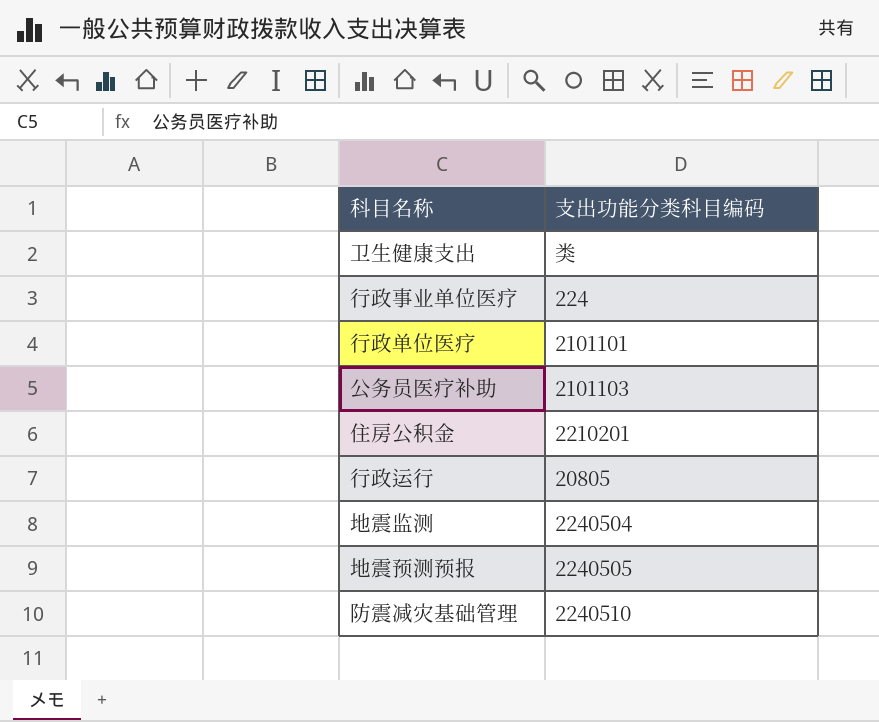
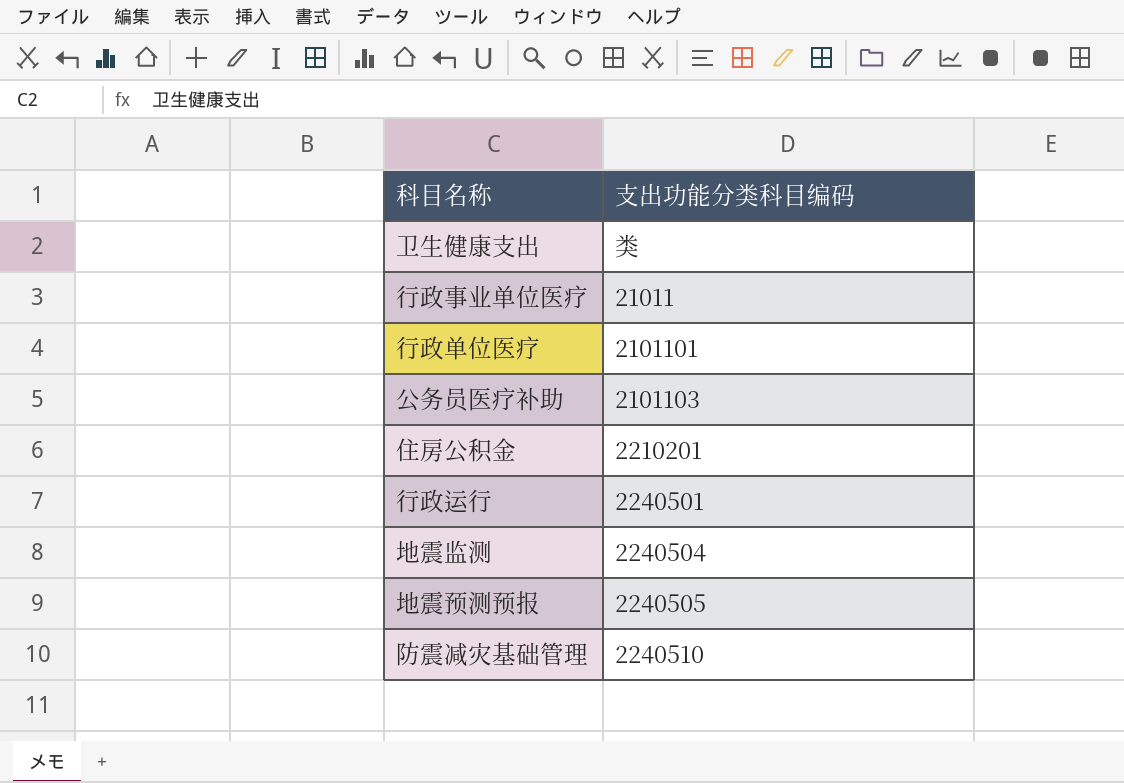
行政事业单位医疗 | 支出功能分类科目编码: 224 -> 21011
行政运行 | 支出功能分类科目编码: 20805 -> 2240501

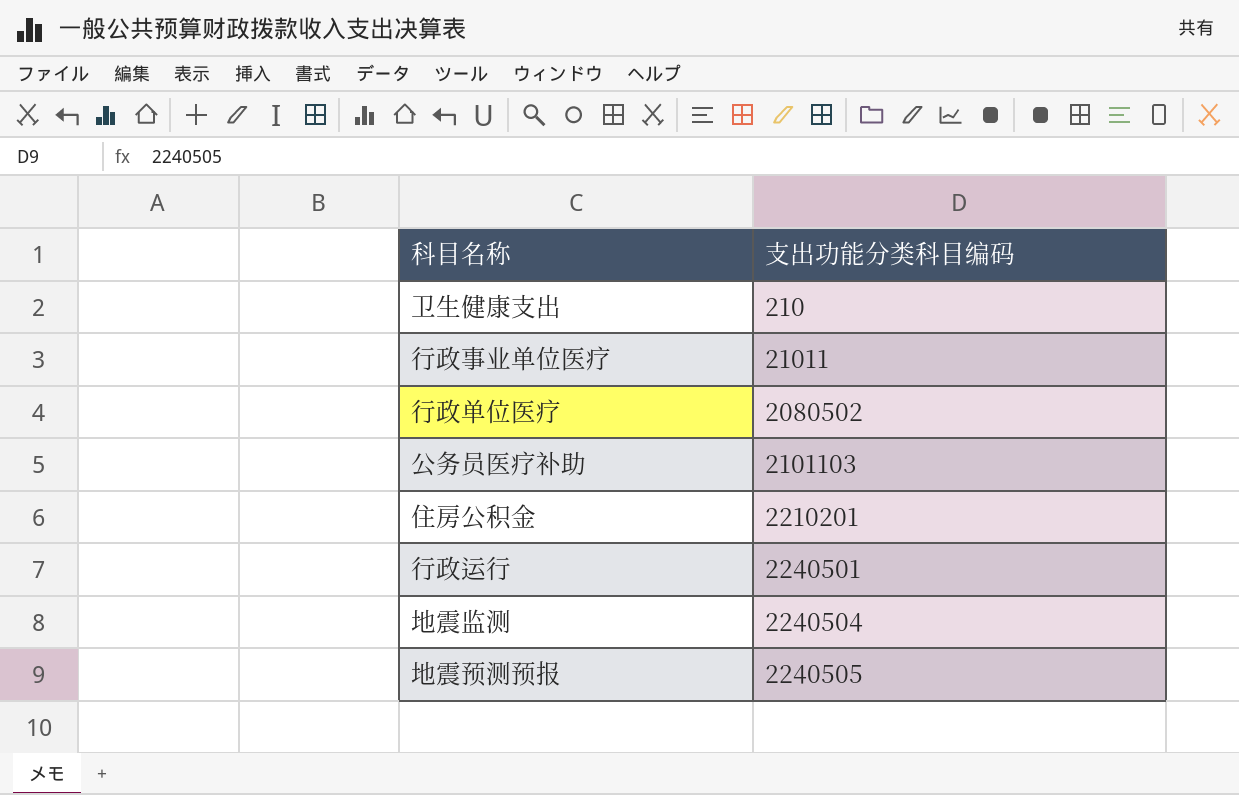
row 防震减灾基础管理: 2240510 -> none
卫生健康支出 | 支出功能分类科目编码: 类 -> 210
行政单位医疗 | 支出功能分类科目编码: 2101101 -> 2080502

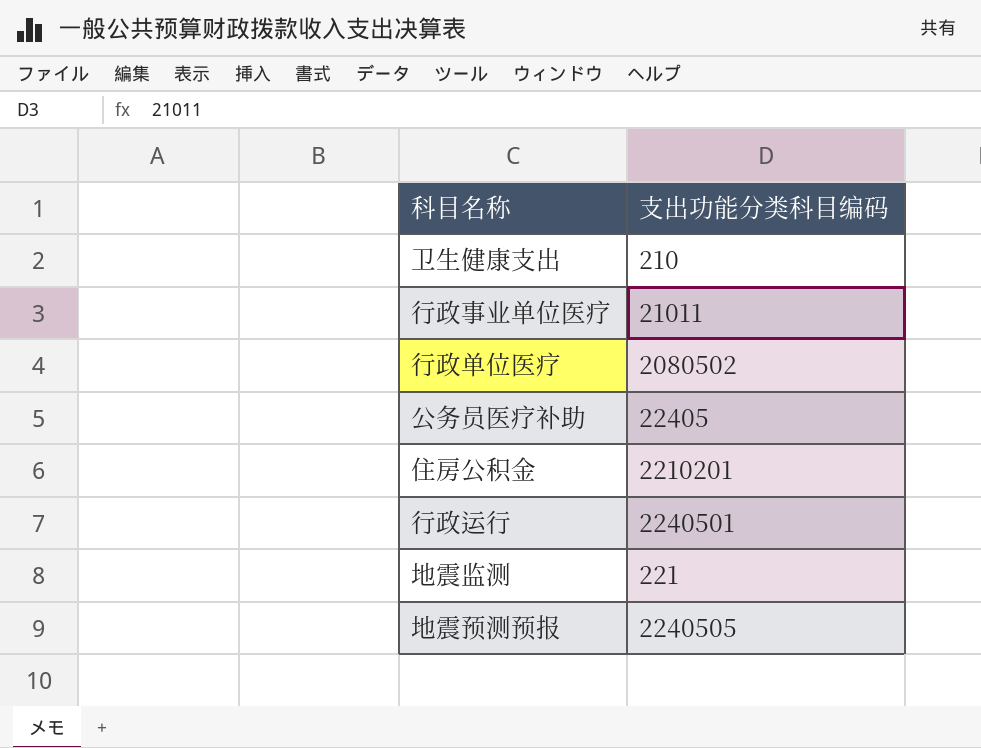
公务员医疗补助 | 支出功能分类科目编码: 2101103 -> 22405
地震监测 | 支出功能分类科目编码: 2240504 -> 221

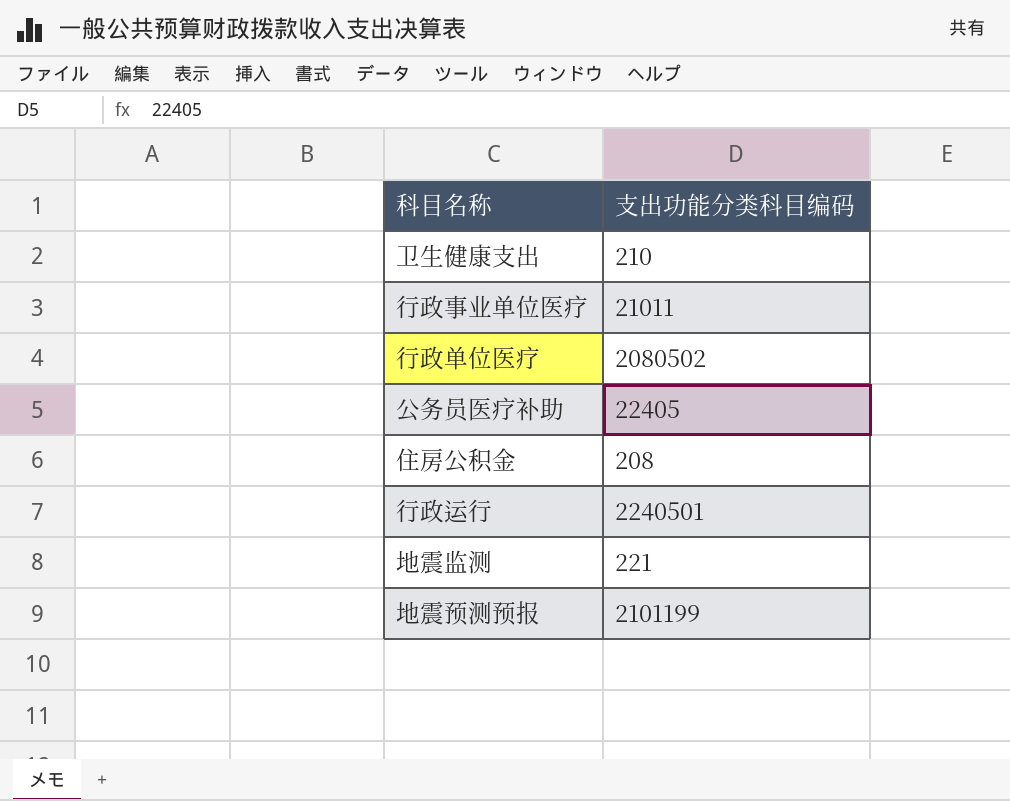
住房公积金 | 支出功能分类科目编码: 2210201 -> 208
地震预测预报 | 支出功能分类科目编码: 2240505 -> 2101199

